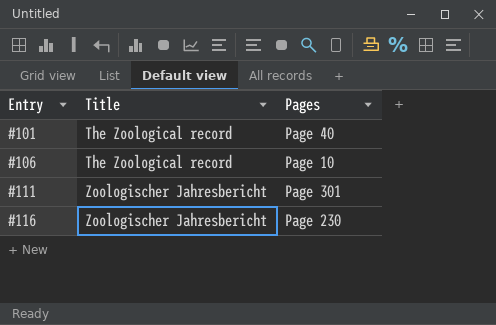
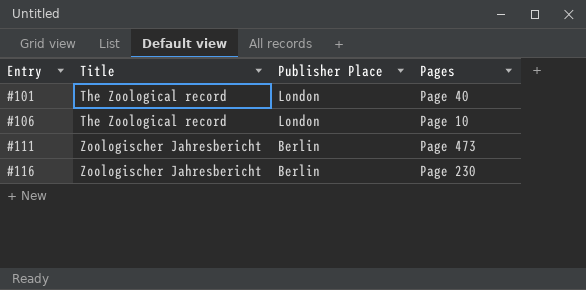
column Publisher Place | position: none -> 3
#111 | Pages: Page 301 -> Page 473

